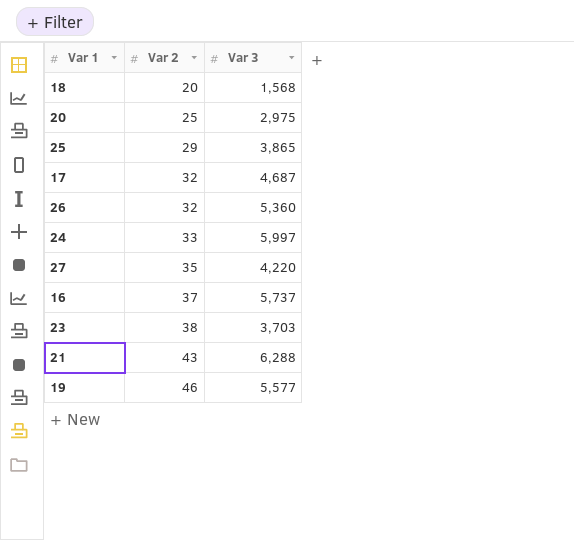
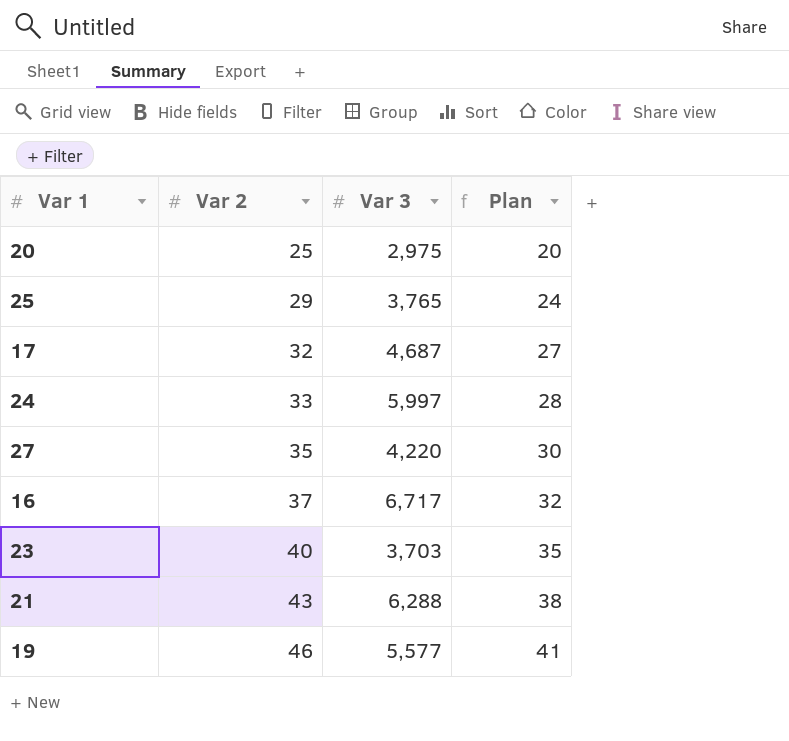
column Plan | formula: none -> [Var 2] - 5
row 18: 20 | 1,568 -> none
row 26: 32 | 5,360 -> none
25 | Var 3: 3,865 -> 3,765
16 | Var 3: 5,737 -> 6,717
23 | Var 2: 38 -> 40

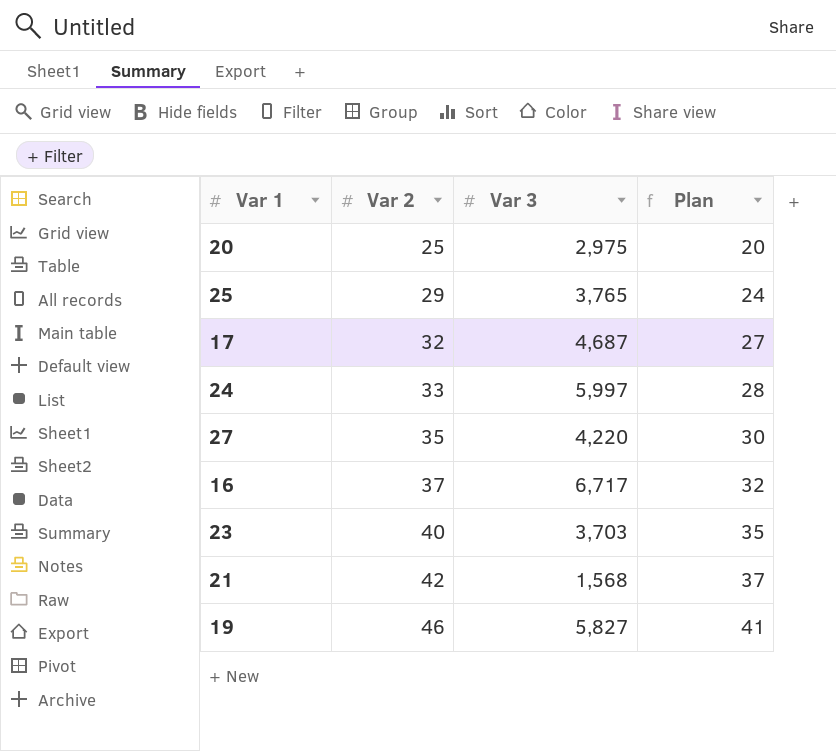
21 | Var 2: 43 -> 42
21 | Var 3: 6,288 -> 1,568
21 | Plan: 38 -> 37
19 | Var 3: 5,577 -> 5,827

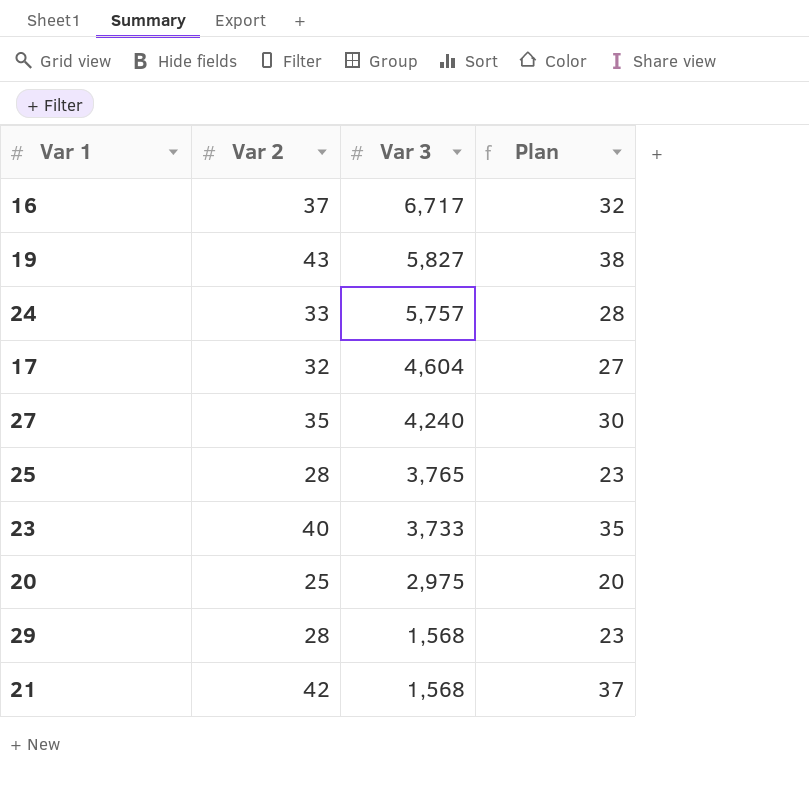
row order: Var 2 ascending -> Var 3 descending
19 | Var 2: 46 -> 43
19 | Plan: 41 -> 38
24 | Var 3: 5,997 -> 5,757
17 | Var 3: 4,687 -> 4,604
27 | Var 3: 4,220 -> 4,240
25 | Var 2: 29 -> 28
25 | Plan: 24 -> 23
23 | Var 3: 3,703 -> 3,733
row 29: none -> 28 | 1,568 | 23

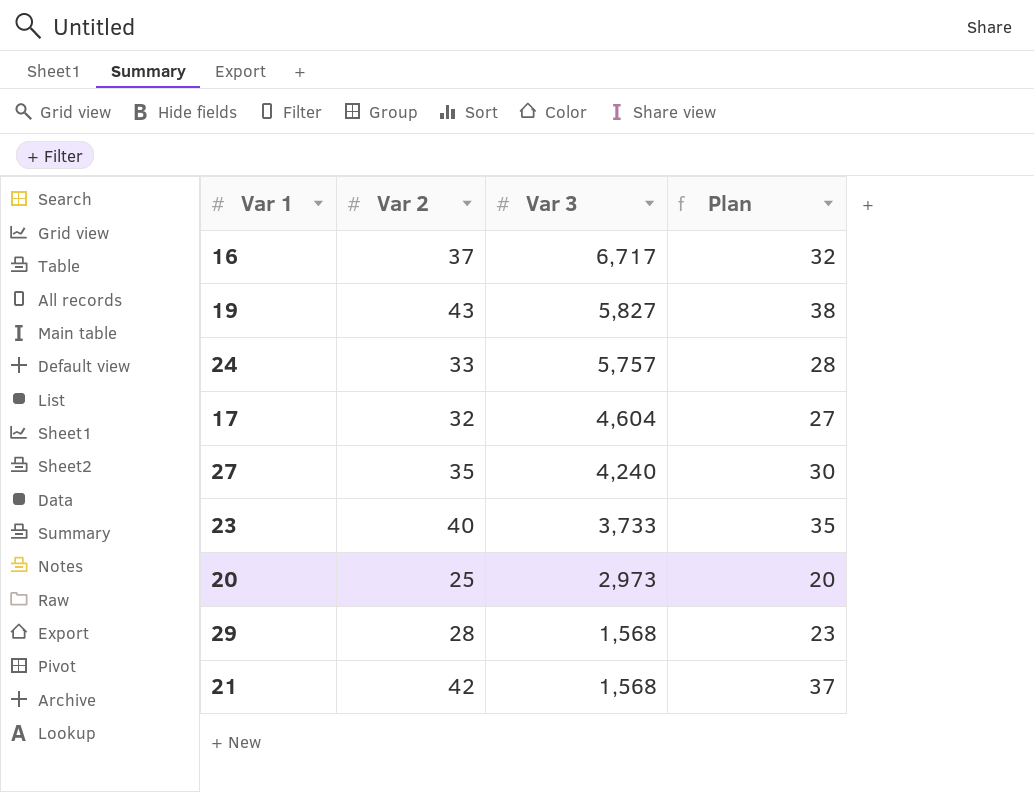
row 25: 28 | 3,765 | 23 -> none
20 | Var 3: 2,975 -> 2,973

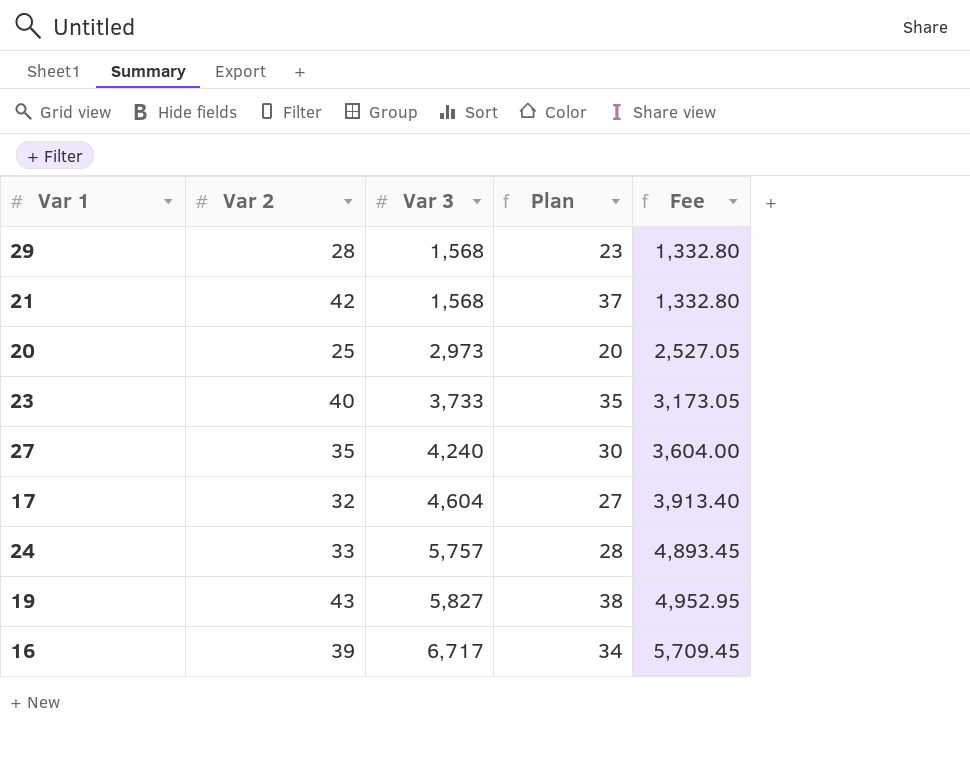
row order: Var 3 descending -> Var 3 ascending
column Fee | formula: none -> [Var 3] * 0.85
16 | Var 2: 37 -> 39
16 | Plan: 32 -> 34

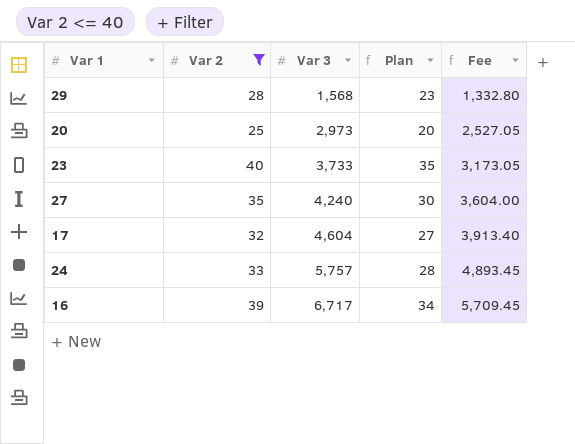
filter: none -> Var 2 <= 40

